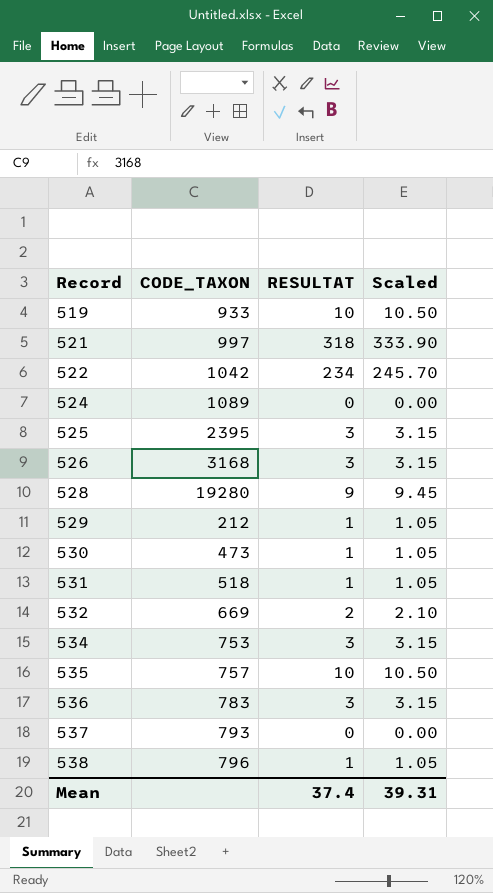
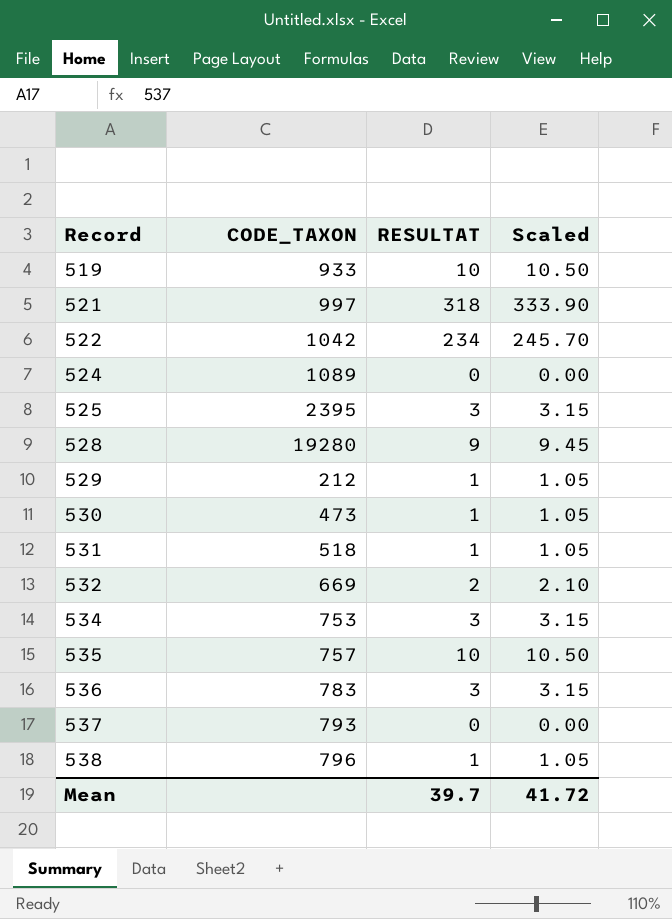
row 526: 3168 | 3 | 3.15 -> none
Mean | RESULTAT: 37.4 -> 39.7
Mean | Scaled: 39.31 -> 41.72

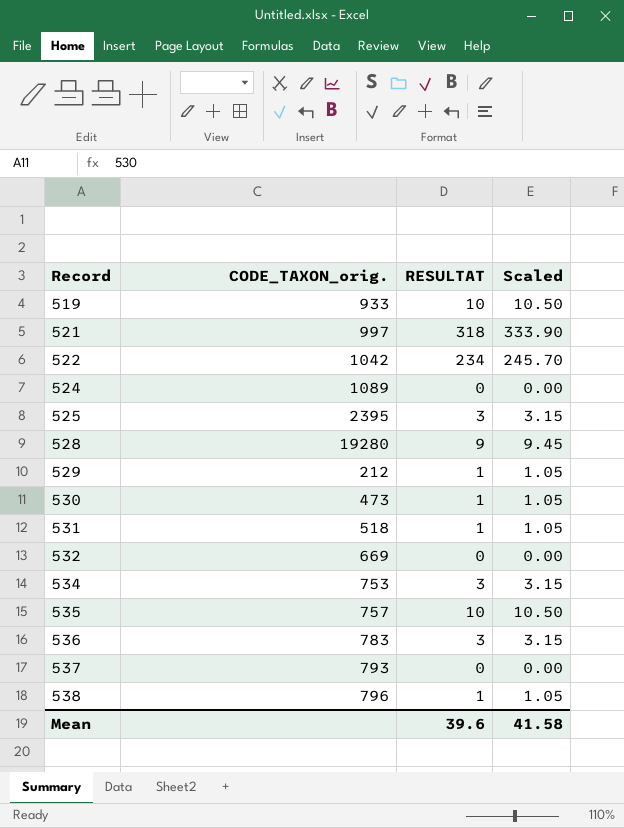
column name: CODE_TAXON -> CODE_TAXON_orig.
532 | RESULTAT: 2 -> 0
532 | Scaled: 2.10 -> 0.00
Mean | RESULTAT: 39.7 -> 39.6
Mean | Scaled: 41.72 -> 41.58

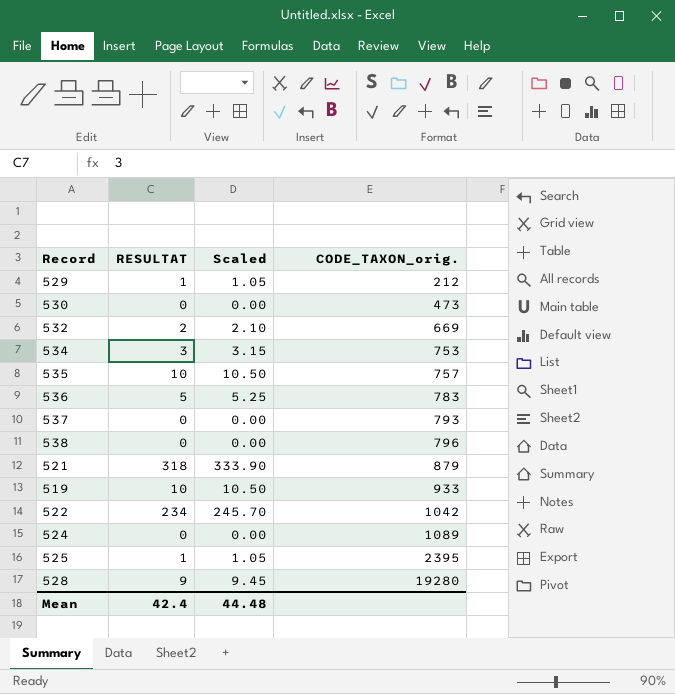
row order: Record ascending -> CODE_TAXON_orig. ascending
column CODE_TAXON_orig. | position: 2 -> 4
row 531: 518 | 1 | 1.05 -> none
530 | RESULTAT: 1 -> 0
530 | Scaled: 1.05 -> 0.00
532 | RESULTAT: 0 -> 2
532 | Scaled: 0.00 -> 2.10
536 | RESULTAT: 3 -> 5
536 | Scaled: 3.15 -> 5.25
538 | RESULTAT: 1 -> 0
538 | Scaled: 1.05 -> 0.00
521 | CODE_TAXON_orig.: 997 -> 879
525 | RESULTAT: 3 -> 1
525 | Scaled: 3.15 -> 1.05
Mean | RESULTAT: 39.6 -> 42.4
Mean | Scaled: 41.58 -> 44.48

